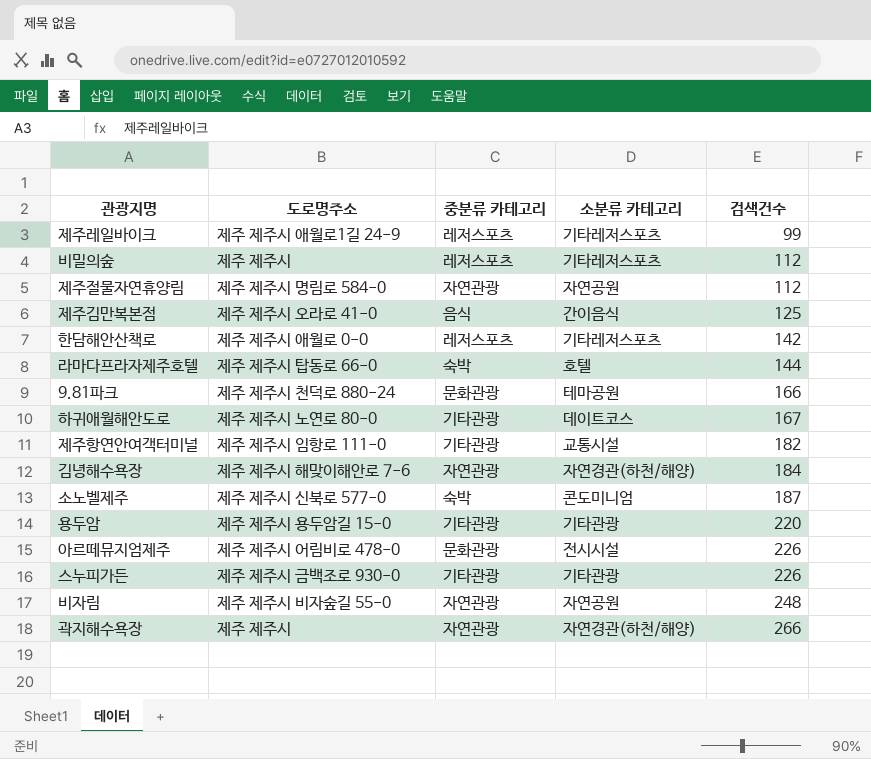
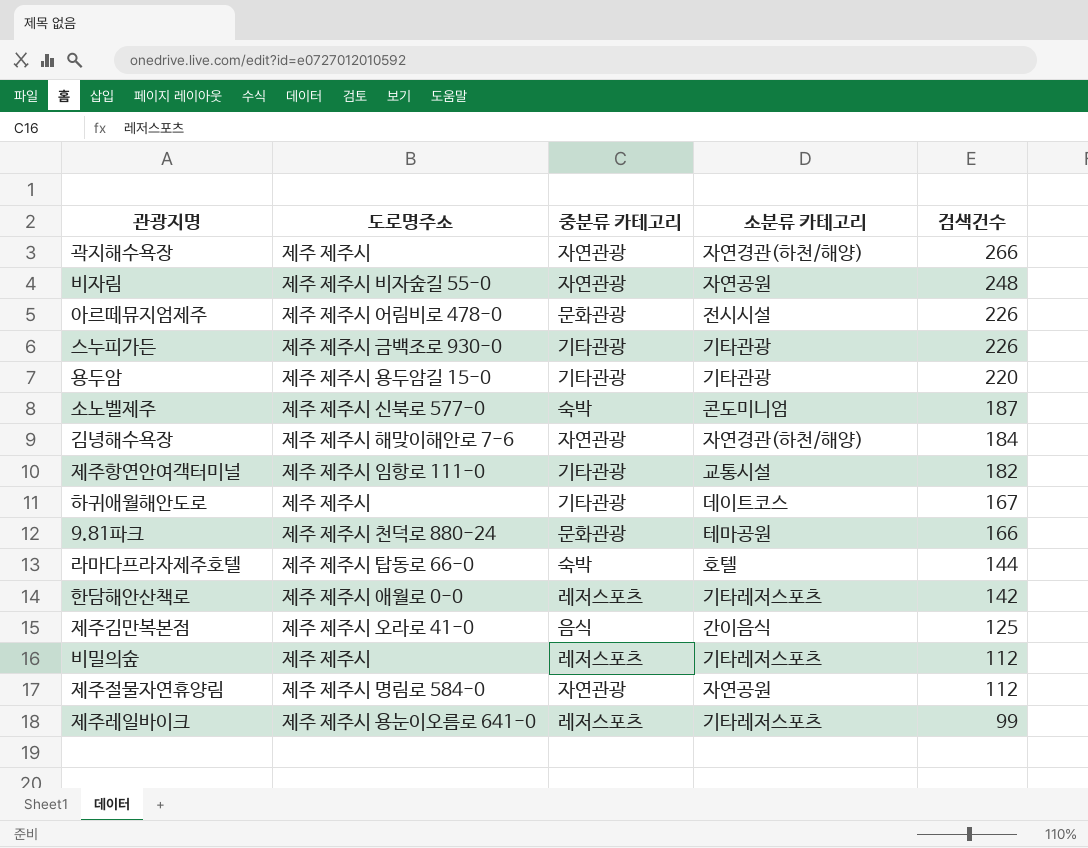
row order: 검색건수 ascending -> 검색건수 descending
하귀애월해안도로 | 도로명주소: 제주 제주시 노연로 80-0 -> 제주 제주시
제주레일바이크 | 도로명주소: 제주 제주시 애월로1길 24-9 -> 제주 제주시 용눈이오름로 641-0

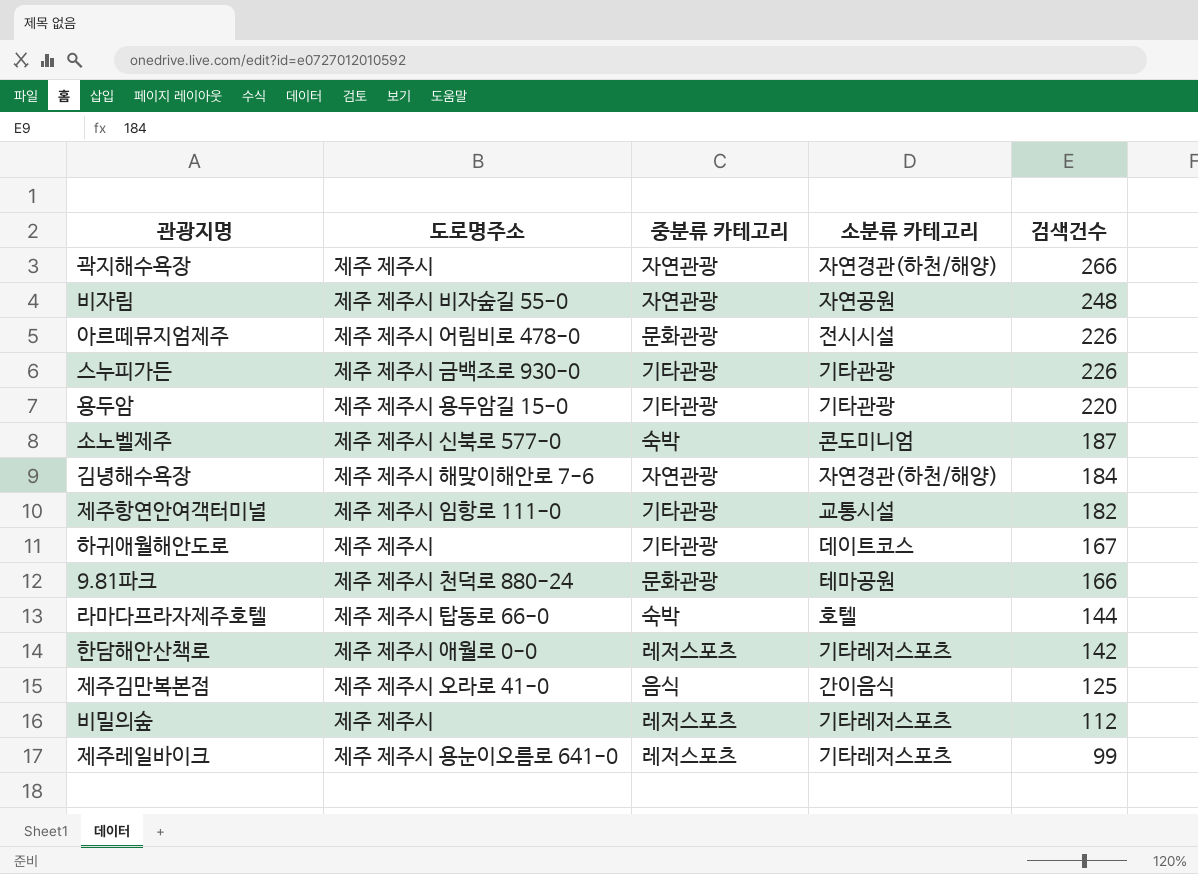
row 제주절물자연휴양림: 제주 제주시 명림로 584-0 | 자연관광 | 자연공원 | 112 -> none

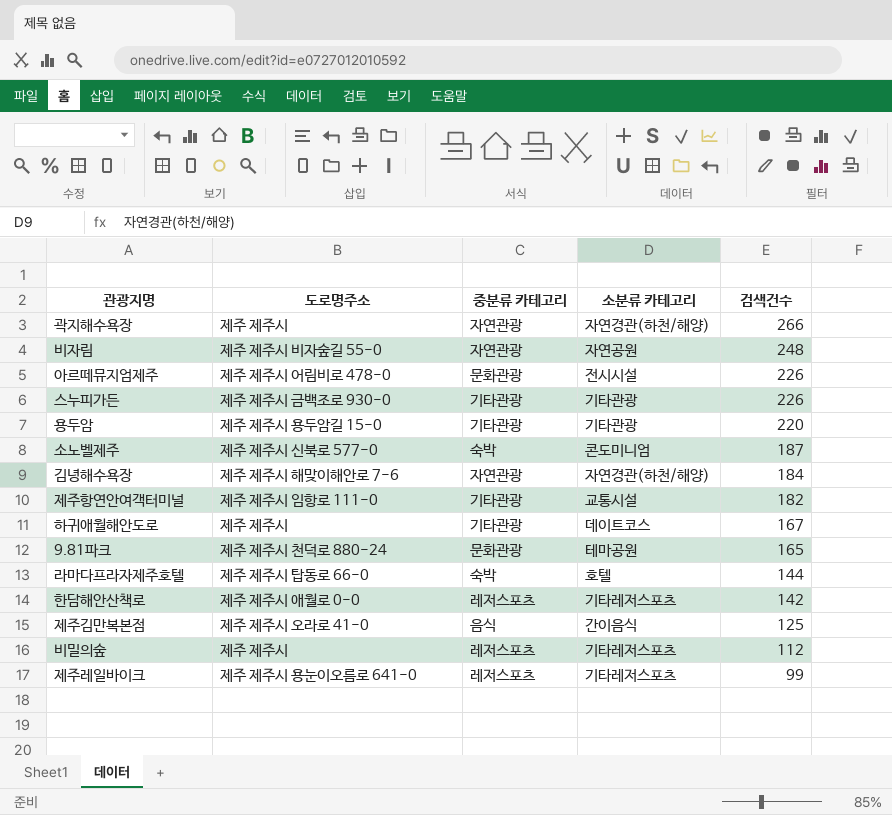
9.81파크 | 검색건수: 166 -> 165

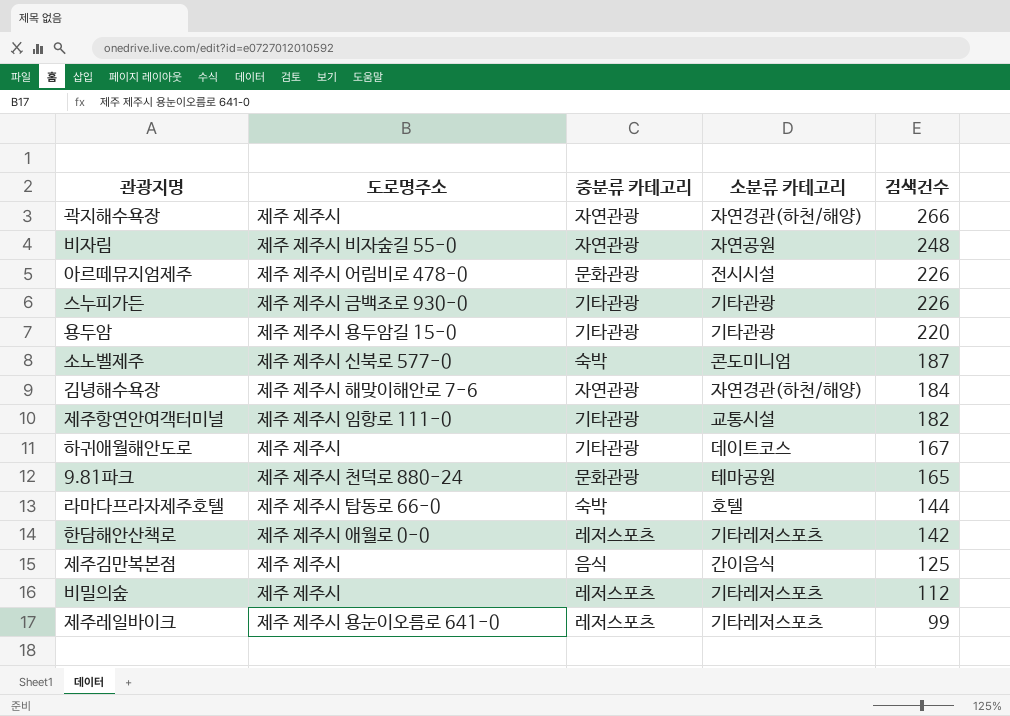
제주김만복본점 | 도로명주소: 제주 제주시 오라로 41-0 -> 제주 제주시

